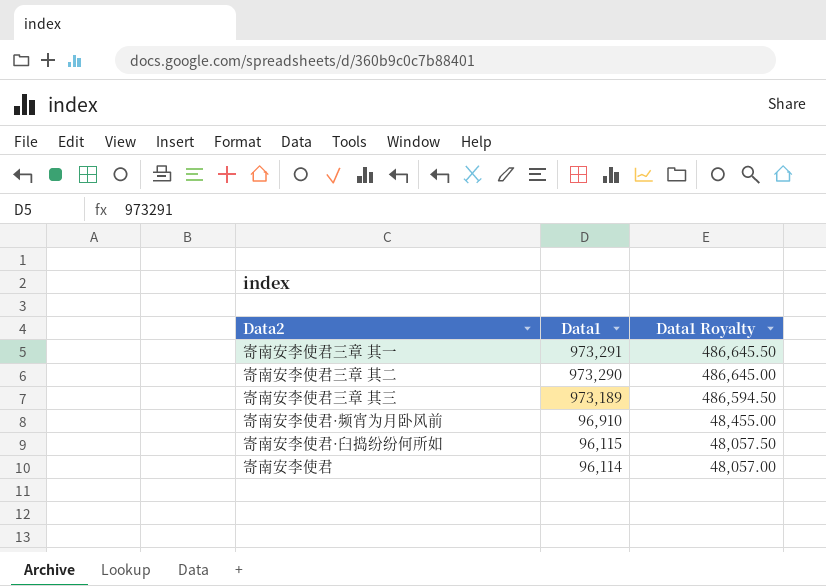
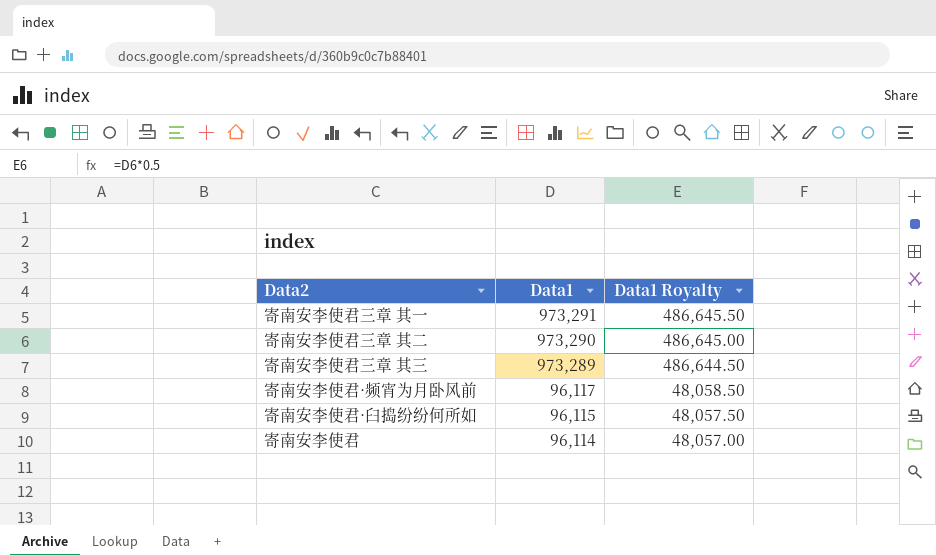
寄南安李使君三章 其三 | Data1: 973,189 -> 973,289
寄南安李使君三章 其三 | Data1 Royalty: 486,594.50 -> 486,644.50
寄南安李使君·频宵为月卧风前 | Data1: 96,910 -> 96,117
寄南安李使君·频宵为月卧风前 | Data1 Royalty: 48,455.00 -> 48,058.50

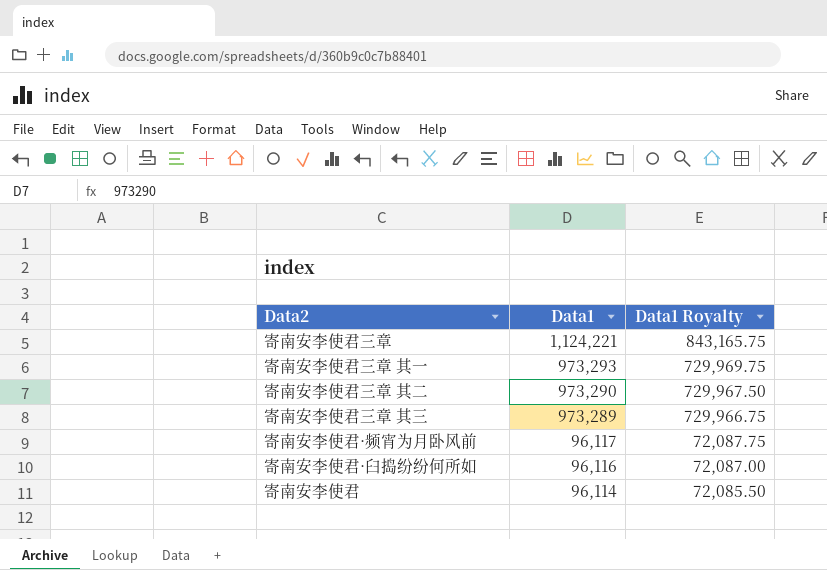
column Data1 Royalty | formula: [Data1] * 0.5 -> [Data1] * 0.75
row 寄南安李使君三章: none -> 1,124,221 | 843,165.75
寄南安李使君三章 其一 | Data1: 973,291 -> 973,293
寄南安李使君·臼捣纷纷何所如 | Data1: 96,115 -> 96,116

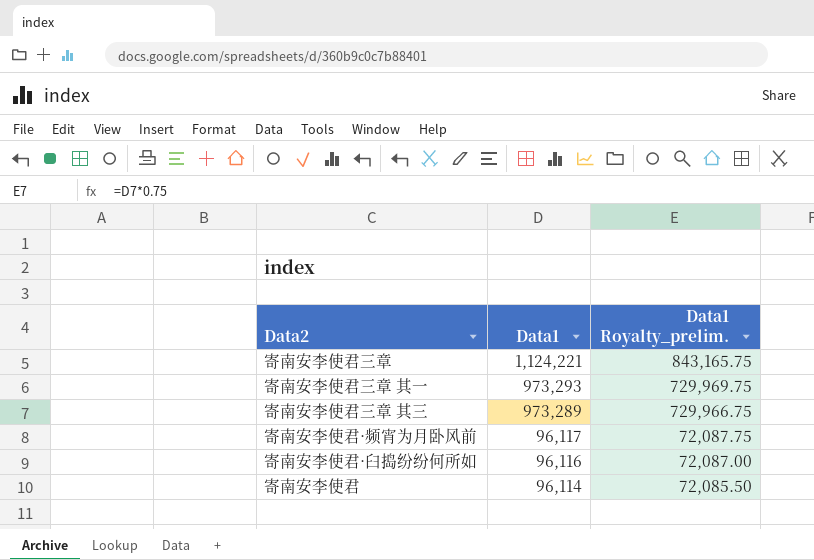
column name: Data1 Royalty -> Data1 Royalty_prelim.
row 寄南安李使君三章 其二: 973,290 | 729,967.50 -> none

